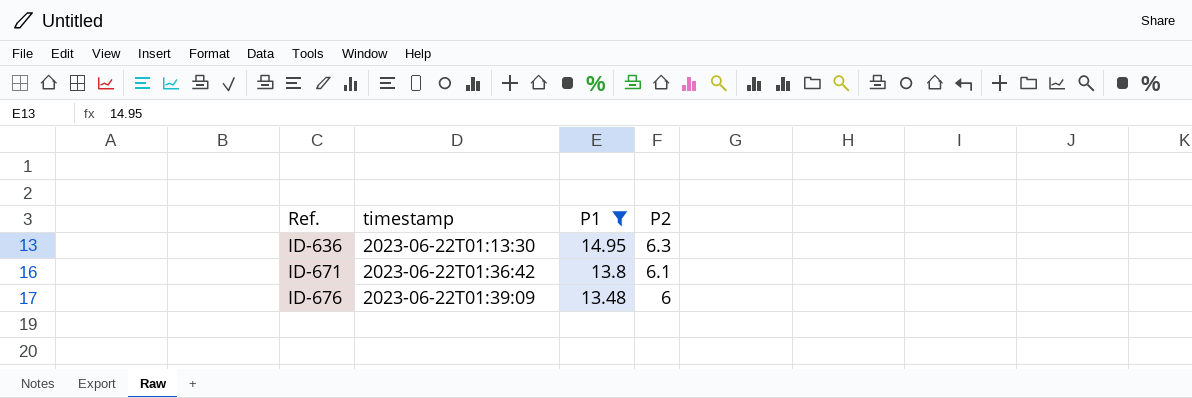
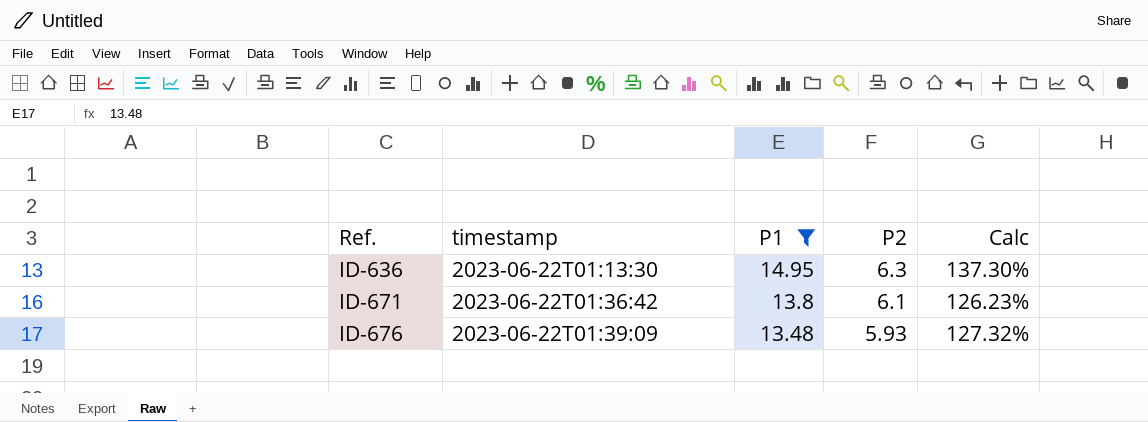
column Calc | formula: none -> ([P1] - [P2]) / [P2]
ID-676 | P2: 6 -> 5.93

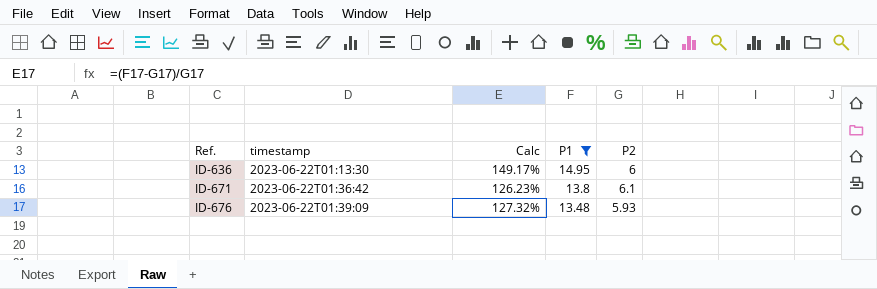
column Calc | position: 5 -> 3
ID-636 | Calc: 137.30% -> 149.17%
ID-636 | P2: 6.3 -> 6

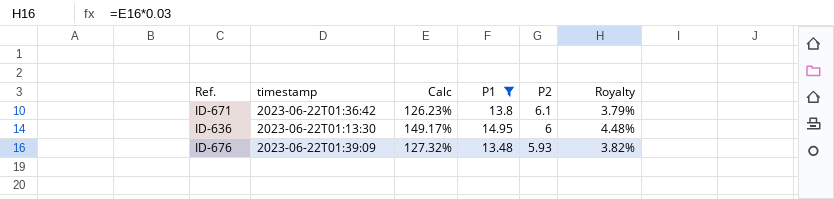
row order: Ref. ascending -> P2 descending
column Royalty | formula: none -> [Calc] * 0.03

